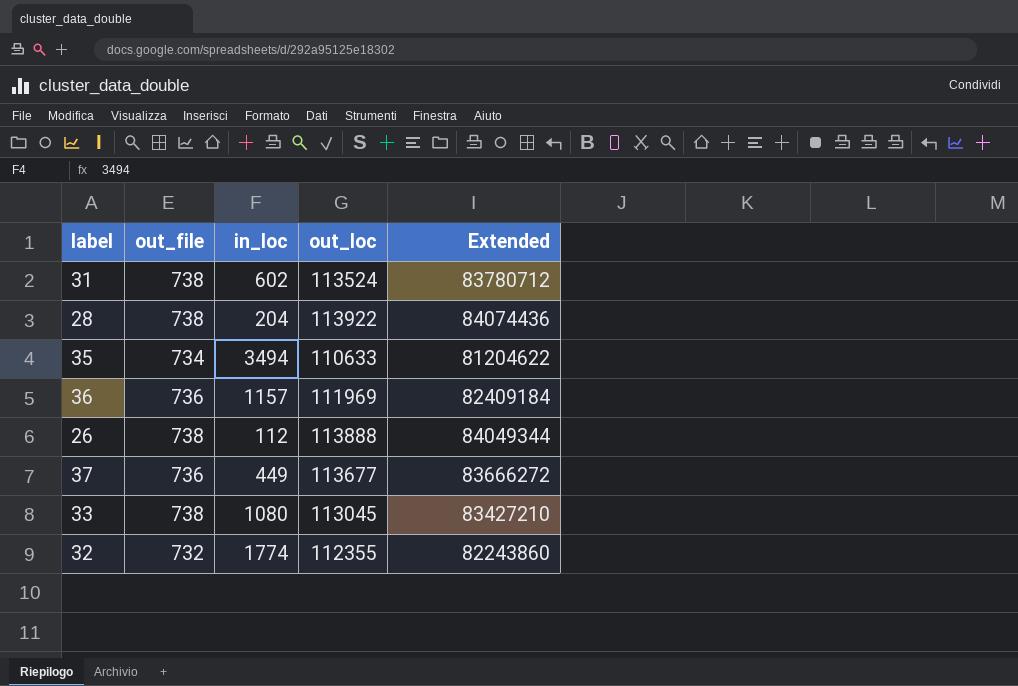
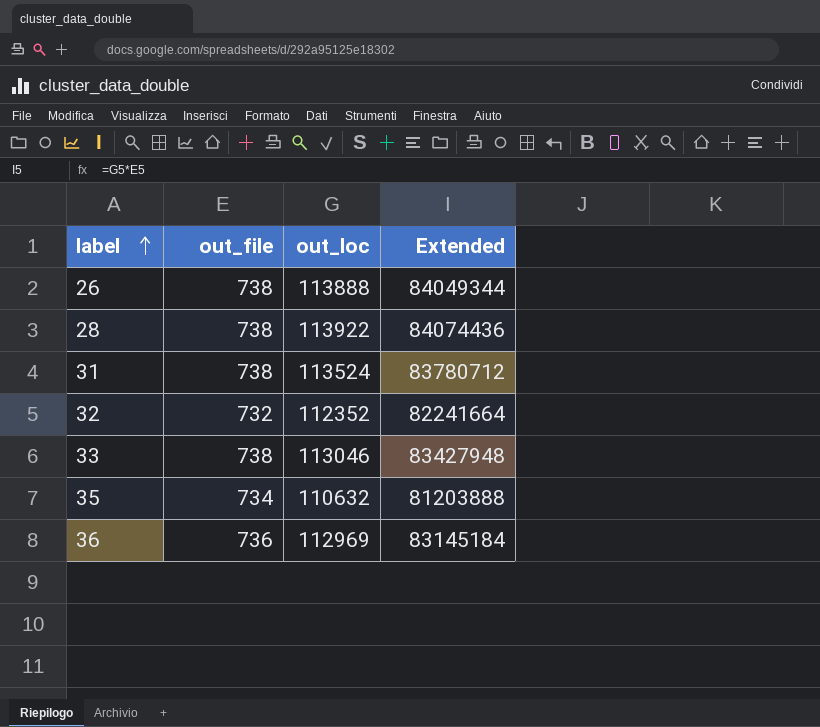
row order: none -> label ascending
column in_loc | position: 3 -> none
row 37: 736 | 449 | 113677 | 83666272 -> none
32 | out_loc: 112355 -> 112352
32 | Extended: 82243860 -> 82241664
33 | out_loc: 113045 -> 113046
33 | Extended: 83427210 -> 83427948
35 | out_loc: 110633 -> 110632
35 | Extended: 81204622 -> 81203888
36 | out_loc: 111969 -> 112969
36 | Extended: 82409184 -> 83145184

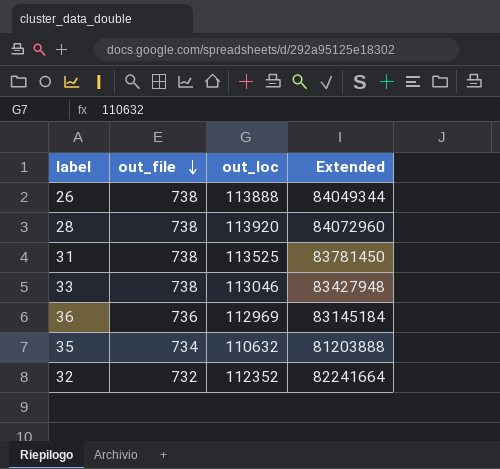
row order: label ascending -> out_file descending
28 | out_loc: 113922 -> 113920
28 | Extended: 84074436 -> 84072960
31 | out_loc: 113524 -> 113525
31 | Extended: 83780712 -> 83781450

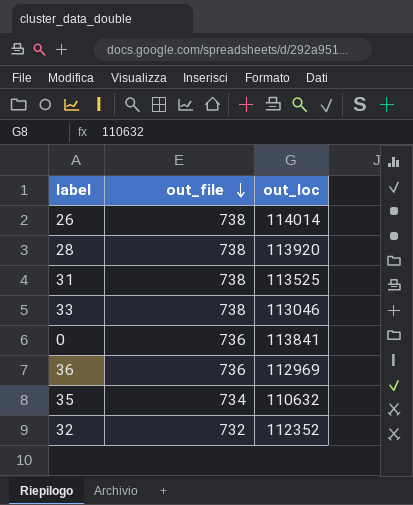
column Extended | formula: [out_file] * [out_loc] -> none
26 | out_loc: 113888 -> 114014
row 0: none -> 736 | 113841

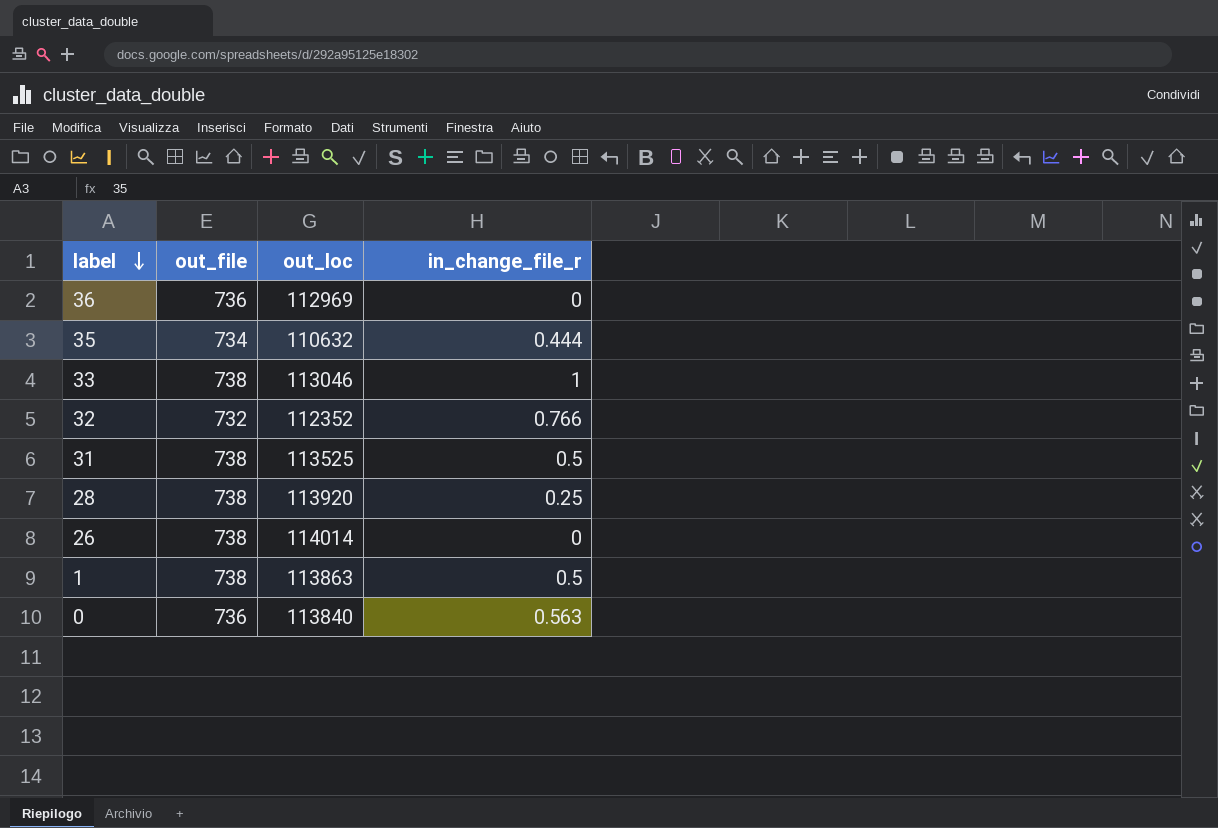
row order: out_file descending -> label descending
column in_change_file_r | position: none -> 4
row 1: none -> 738 | 113863 | 0.5
0 | out_loc: 113841 -> 113840

